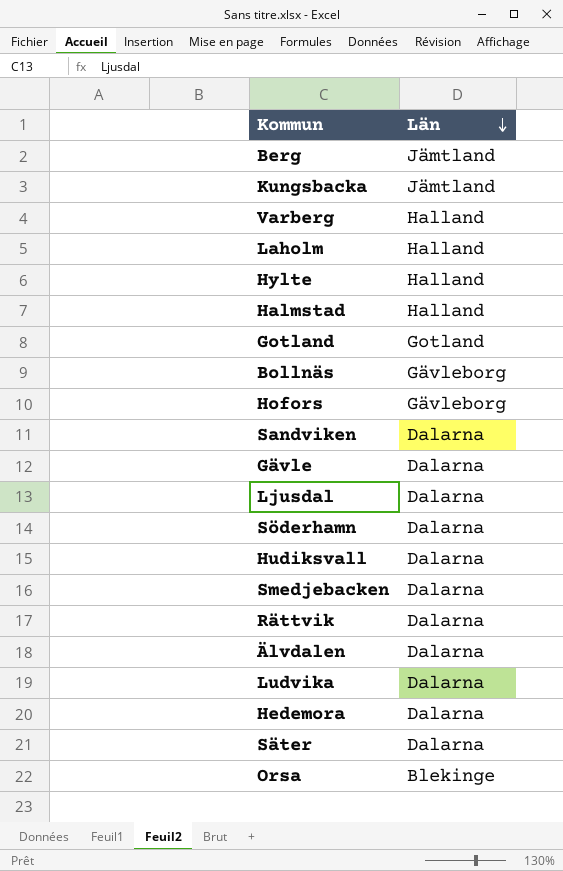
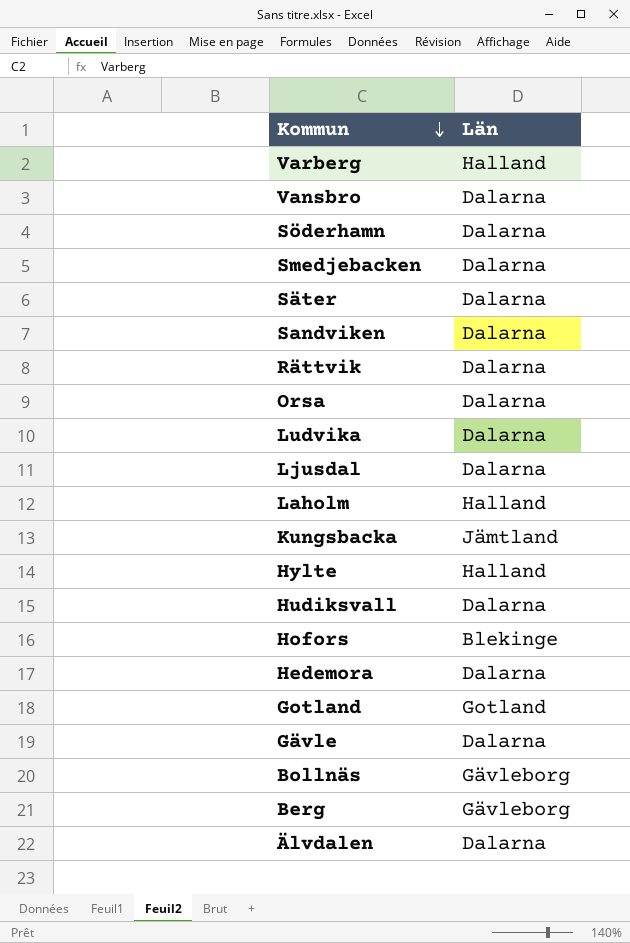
row order: Län descending -> Kommun descending
row Halmstad: Halland -> none
row Vansbro: none -> Dalarna
Orsa | Län: Blekinge -> Dalarna
Hofors | Län: Gävleborg -> Blekinge
Berg | Län: Jämtland -> Gävleborg

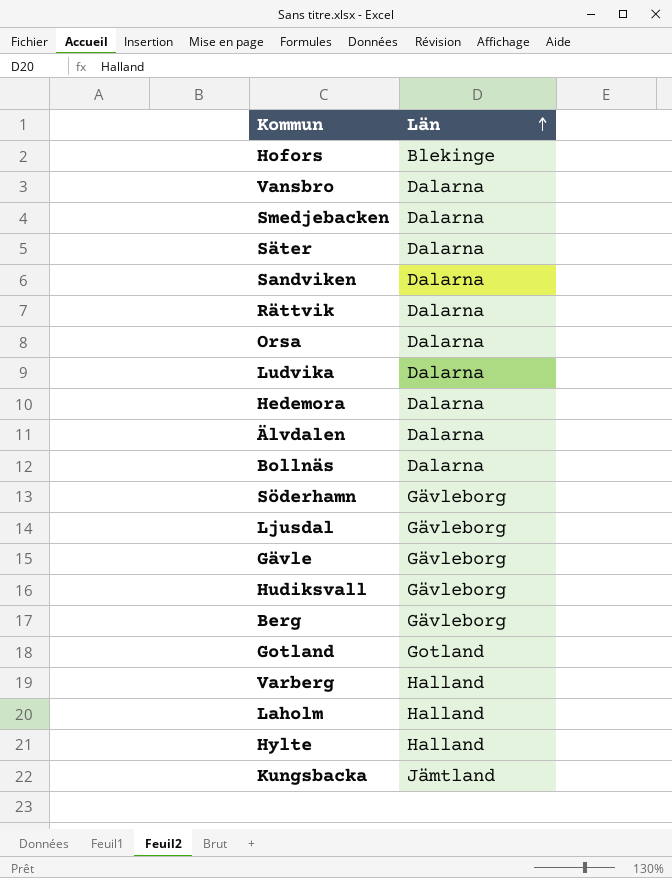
row order: Kommun descending -> Län ascending
Bollnäs | Län: Gävleborg -> Dalarna
Söderhamn | Län: Dalarna -> Gävleborg
Ljusdal | Län: Dalarna -> Gävleborg
Gävle | Län: Dalarna -> Gävleborg
Hudiksvall | Län: Dalarna -> Gävleborg

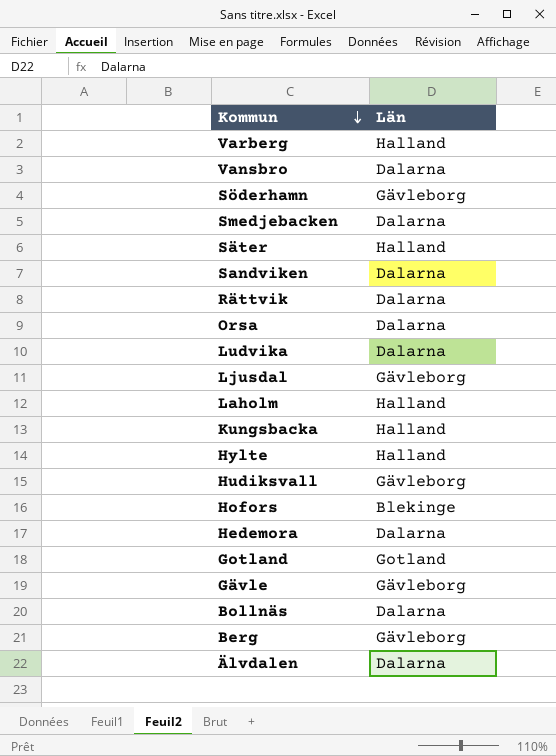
row order: Län ascending -> Kommun descending
Säter | Län: Dalarna -> Halland
Kungsbacka | Län: Jämtland -> Halland

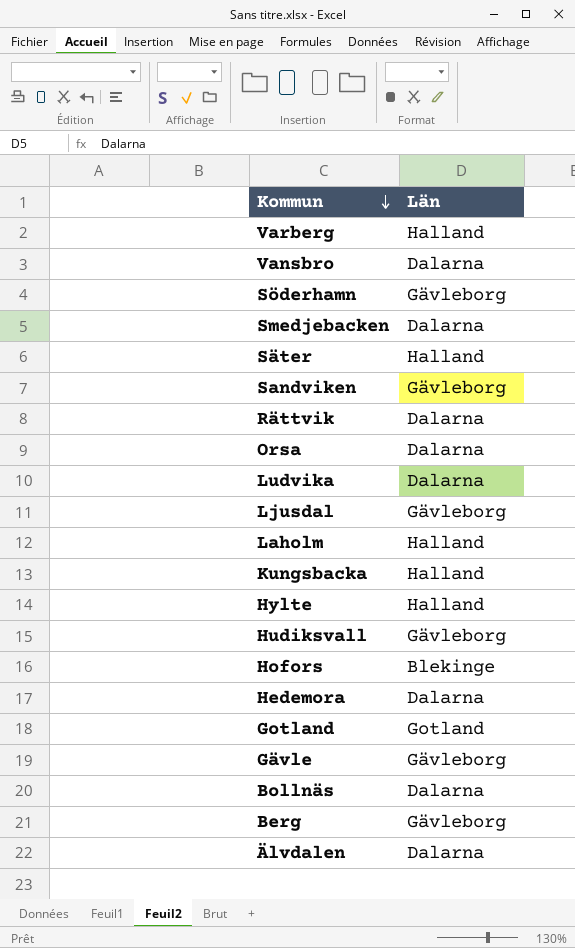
Sandviken | Län: Dalarna -> Gävleborg

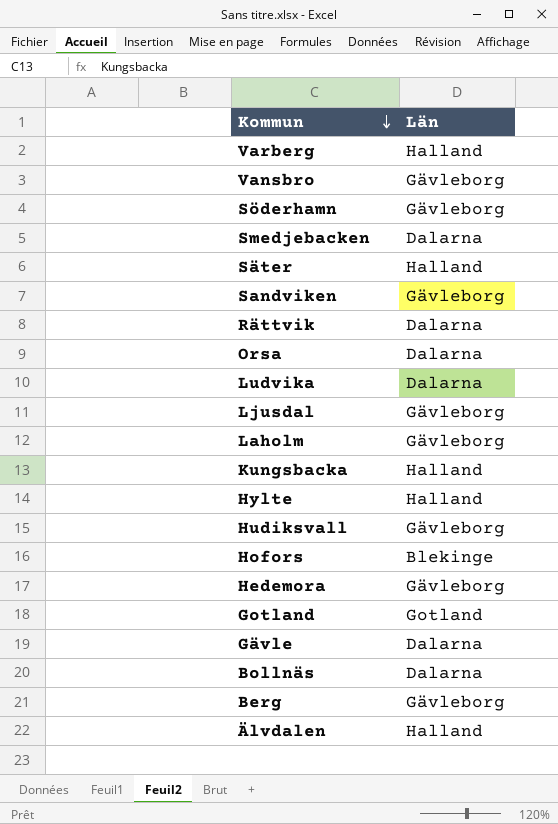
Vansbro | Län: Dalarna -> Gävleborg
Laholm | Län: Halland -> Gävleborg
Hedemora | Län: Dalarna -> Gävleborg
Gävle | Län: Gävleborg -> Dalarna
Älvdalen | Län: Dalarna -> Halland

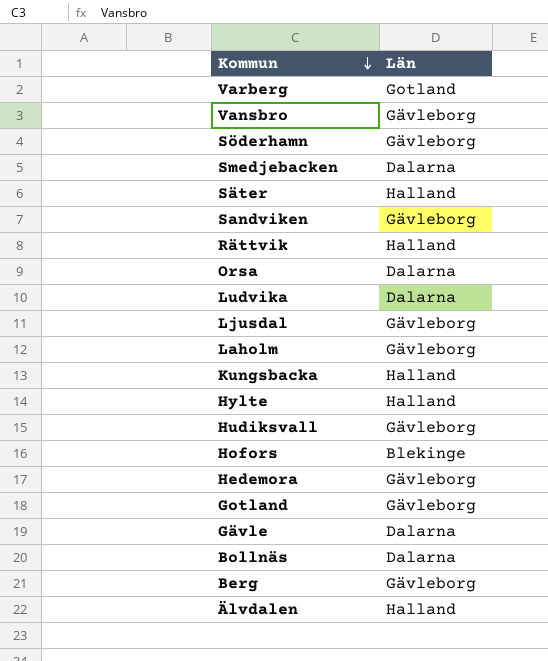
Varberg | Län: Halland -> Gotland
Rättvik | Län: Dalarna -> Halland
Gotland | Län: Gotland -> Gävleborg

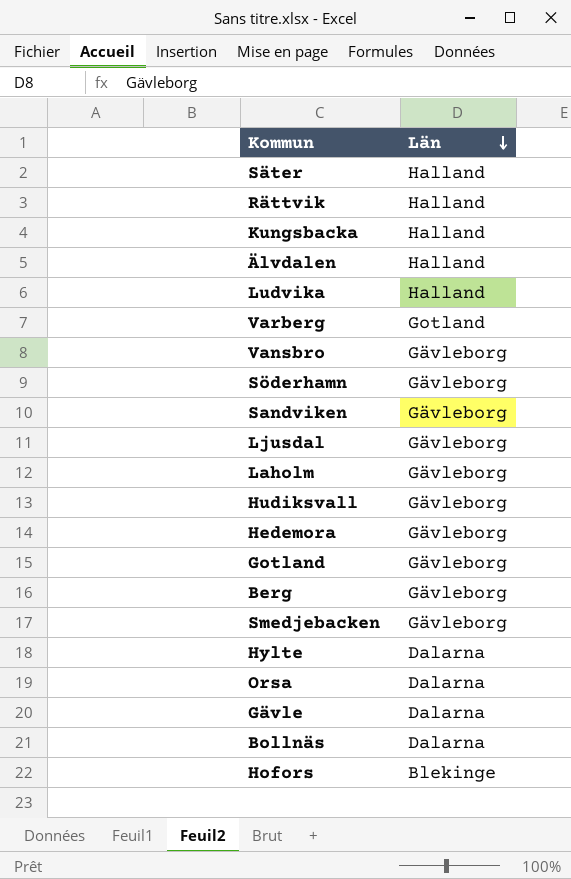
row order: Kommun descending -> Län descending
Ludvika | Län: Dalarna -> Halland
Smedjebacken | Län: Dalarna -> Gävleborg
Hylte | Län: Halland -> Dalarna

